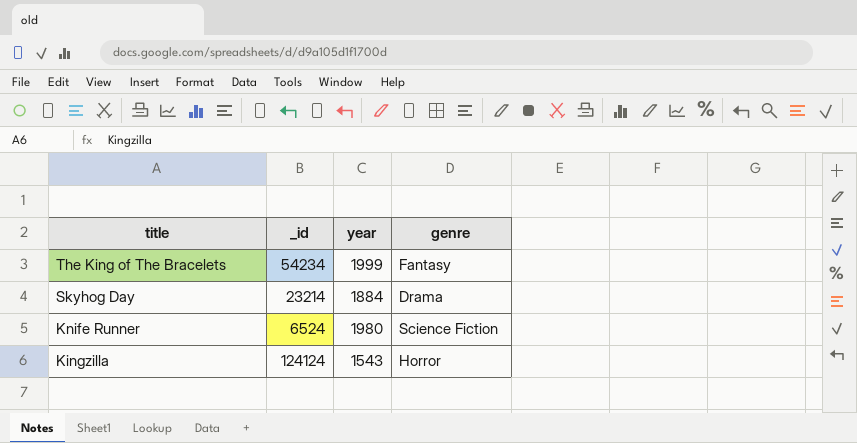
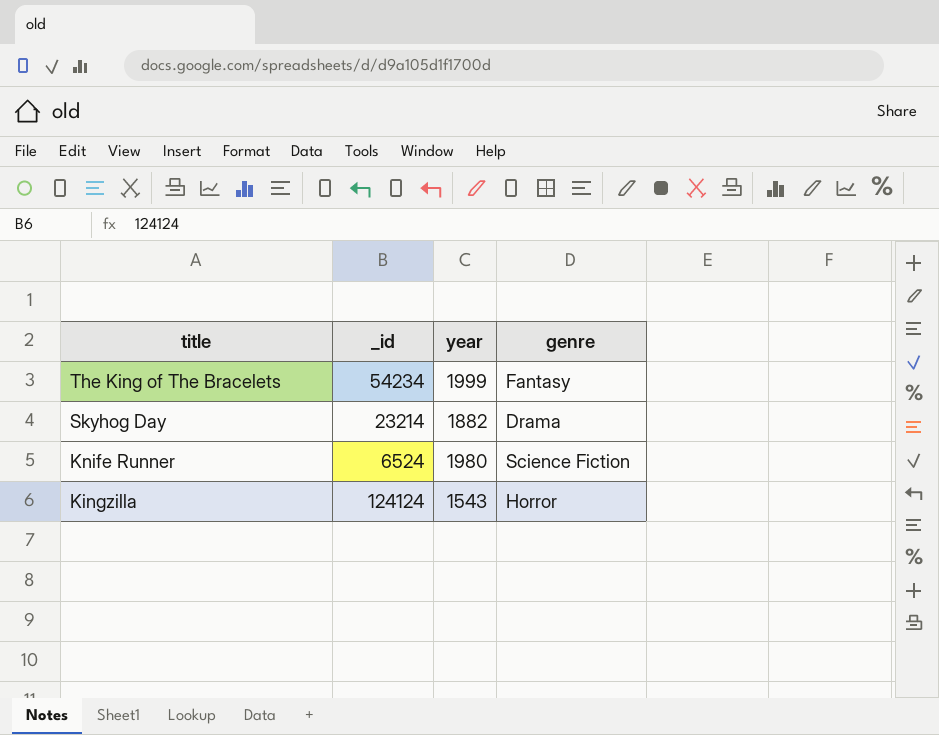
Skyhog Day | year: 1884 -> 1882

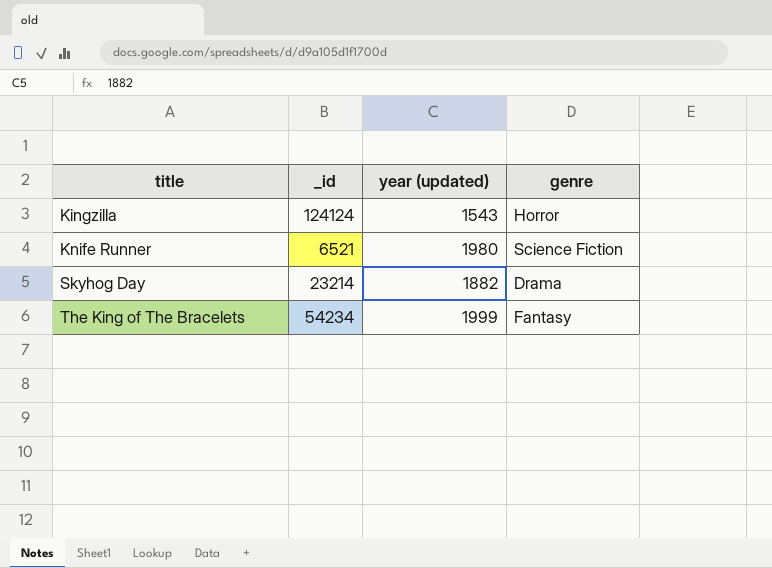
row order: title descending -> title ascending
column name: year -> year (updated)
Knife Runner | _id: 6524 -> 6521

